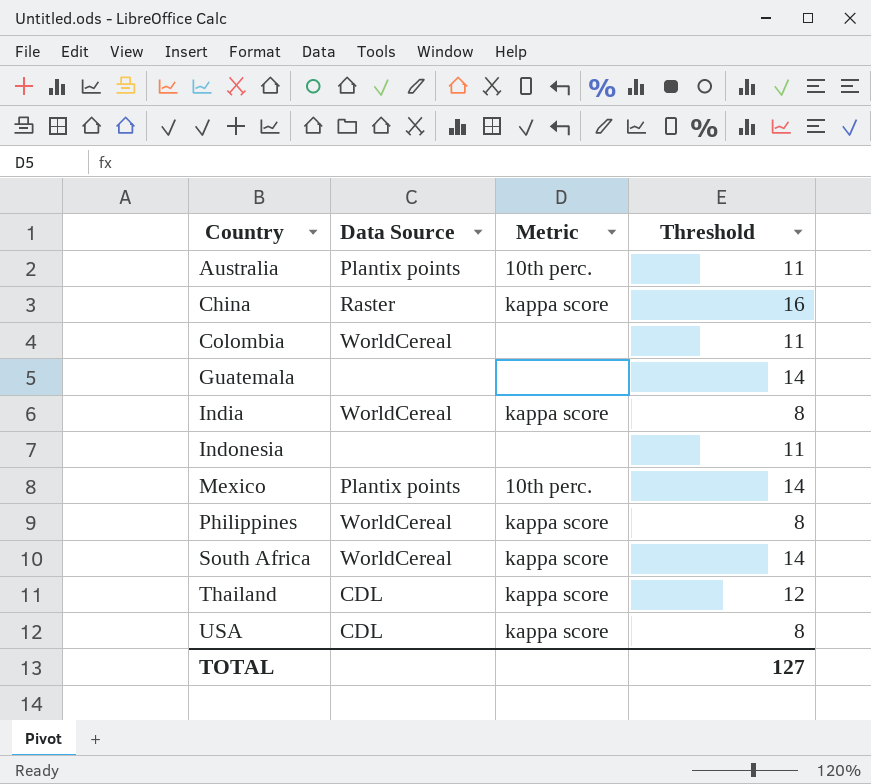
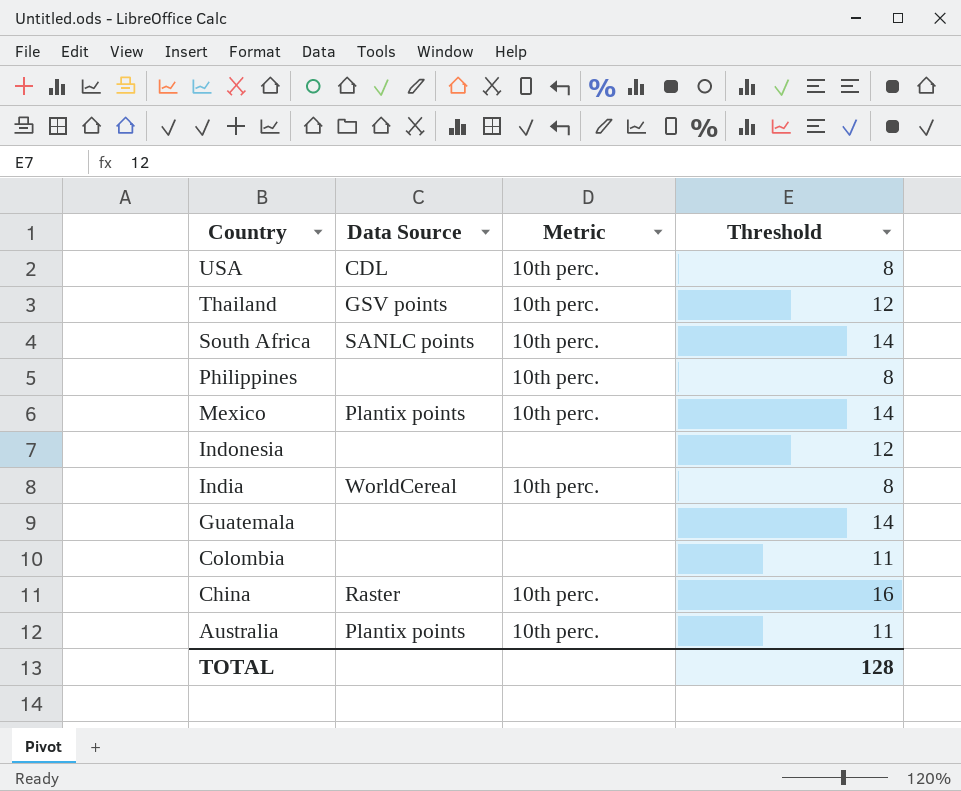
row order: Country ascending -> Country descending
USA | Metric: kappa score -> 10th perc.
Thailand | Data Source: CDL -> GSV points
Thailand | Metric: kappa score -> 10th perc.
South Africa | Data Source: WorldCereal -> SANLC points
South Africa | Metric: kappa score -> 10th perc.
Philippines | Data Source: WorldCereal -> none
Philippines | Metric: kappa score -> 10th perc.
Indonesia | Threshold: 11 -> 12
India | Metric: kappa score -> 10th perc.
Colombia | Data Source: WorldCereal -> none
China | Metric: kappa score -> 10th perc.
TOTAL | Threshold: 127 -> 128

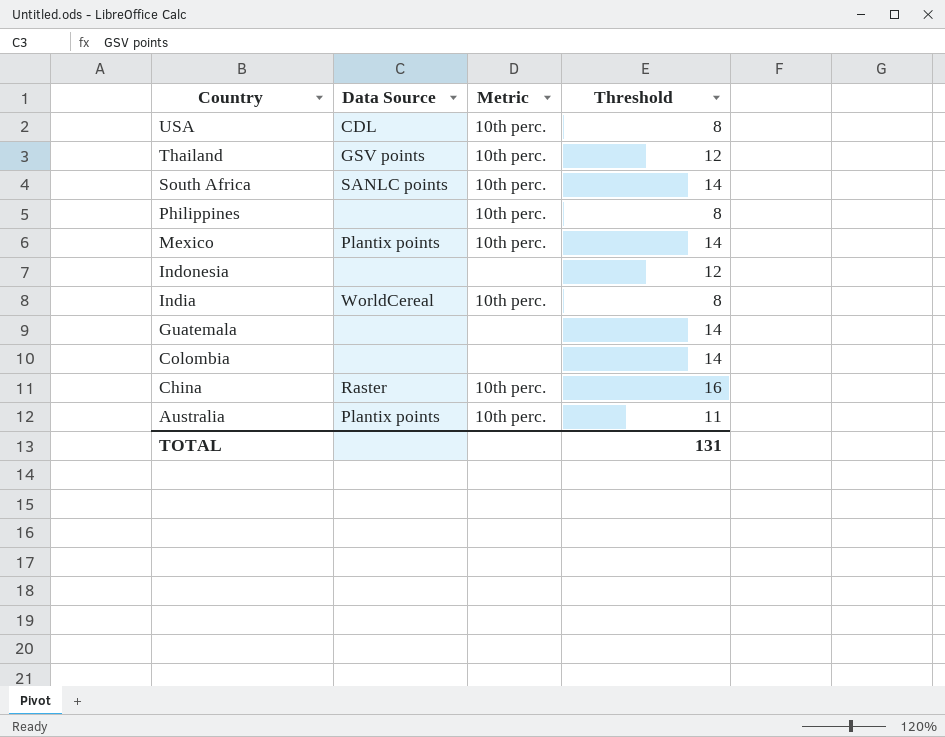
Colombia | Threshold: 11 -> 14
TOTAL | Threshold: 128 -> 131

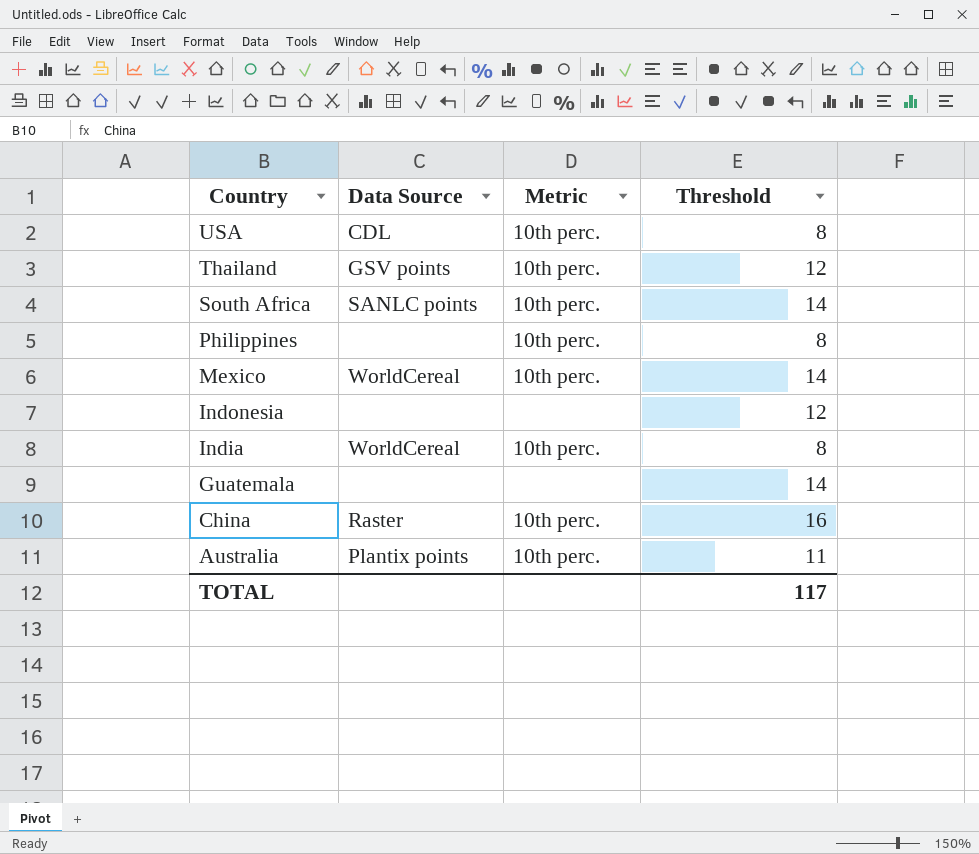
row Colombia: none | none | 14 -> none
Mexico | Data Source: Plantix points -> WorldCereal
TOTAL | Threshold: 131 -> 117

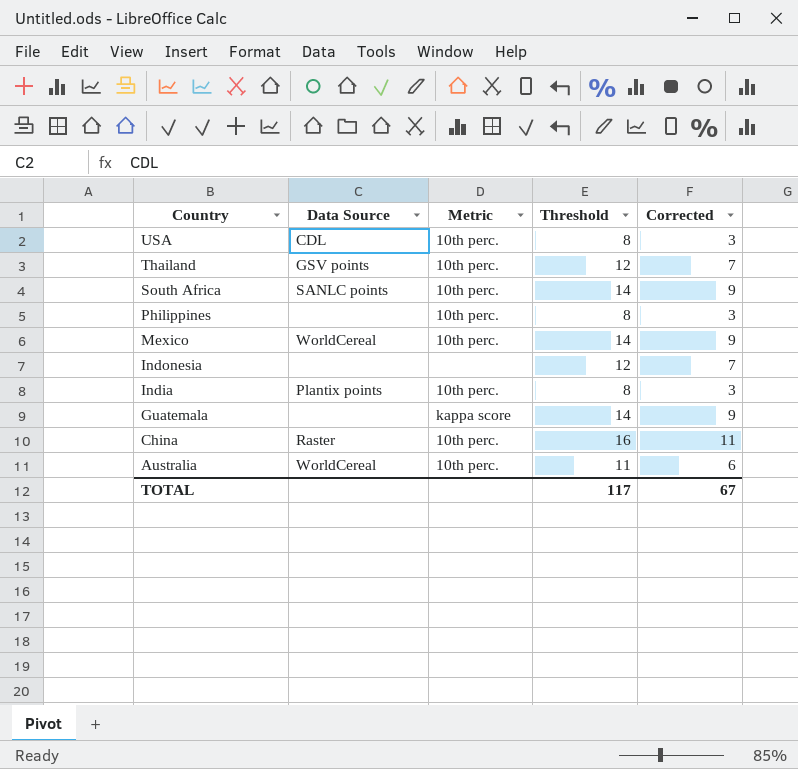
column Corrected | formula: none -> [Threshold] - 5
India | Data Source: WorldCereal -> Plantix points
Guatemala | Metric: none -> kappa score
Australia | Data Source: Plantix points -> WorldCereal

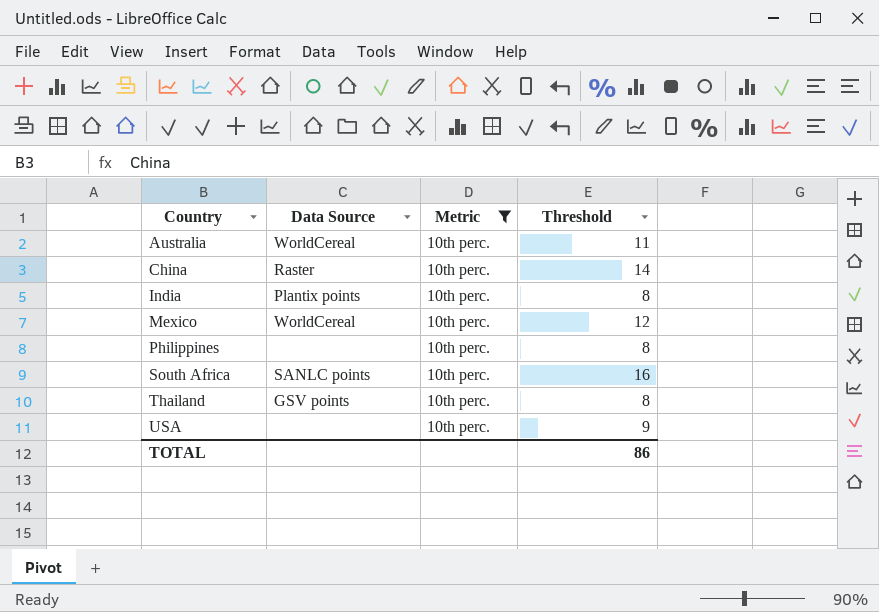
filter: none -> Metric = 10th perc.
row order: Country descending -> Country ascending
column Corrected | formula: [Threshold] - 5 -> none
China | Threshold: 16 -> 14
Mexico | Threshold: 14 -> 12
South Africa | Threshold: 14 -> 16
Thailand | Threshold: 12 -> 8
USA | Data Source: CDL -> none
USA | Threshold: 8 -> 9
TOTAL | Threshold: 117 -> 86

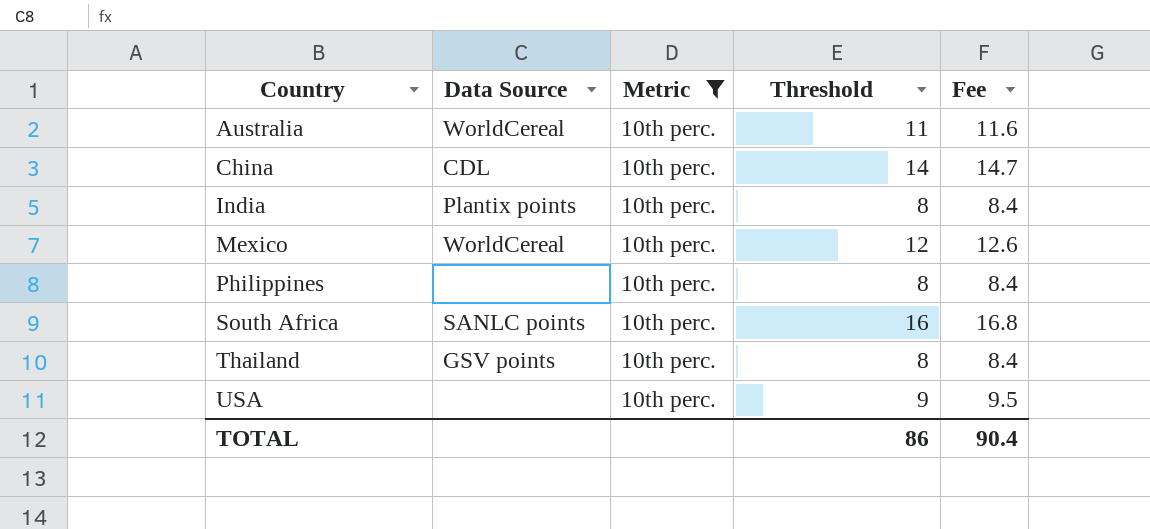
column Fee | formula: none -> [Threshold] * 1.05
China | Data Source: Raster -> CDL

